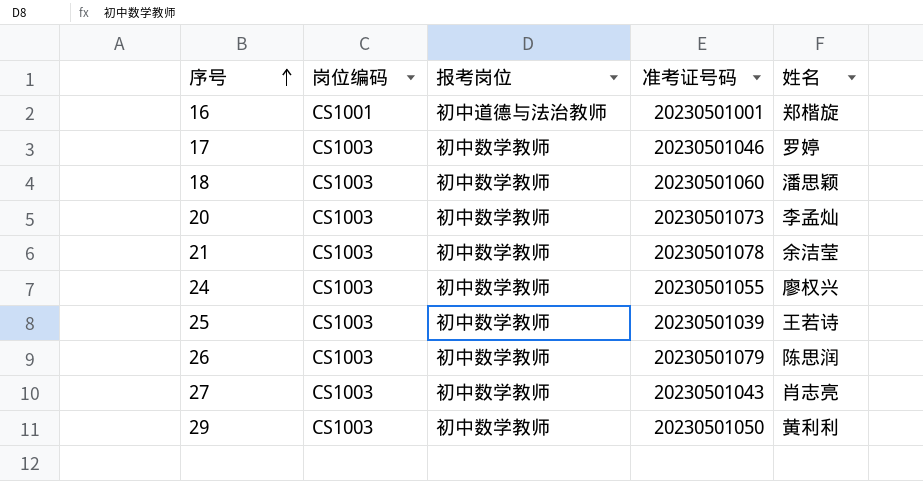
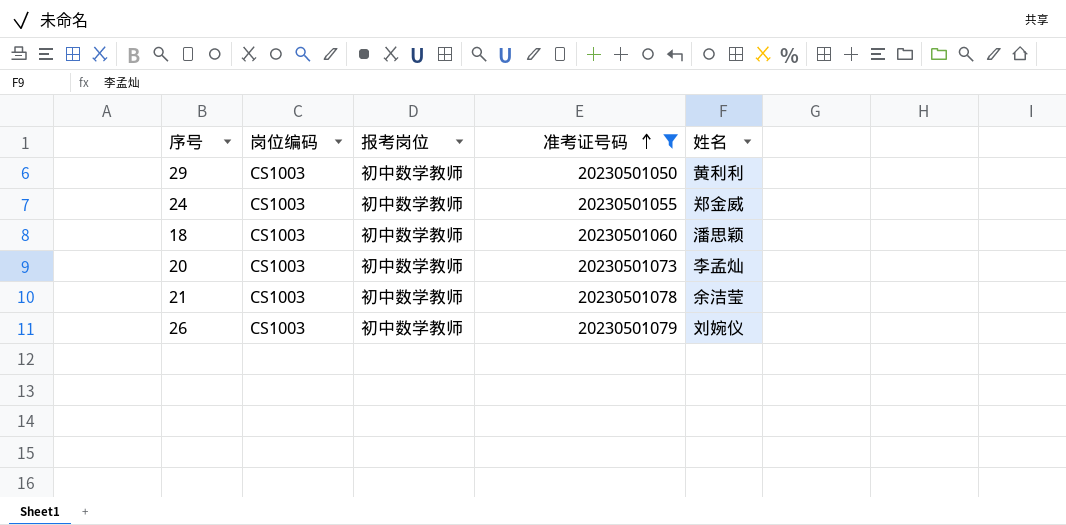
filter: none -> 准考证号码 >= 20230501050
row order: 序号 ascending -> 准考证号码 ascending
24 | 姓名: 廖权兴 -> 郑金威
26 | 姓名: 陈思润 -> 刘婉仪

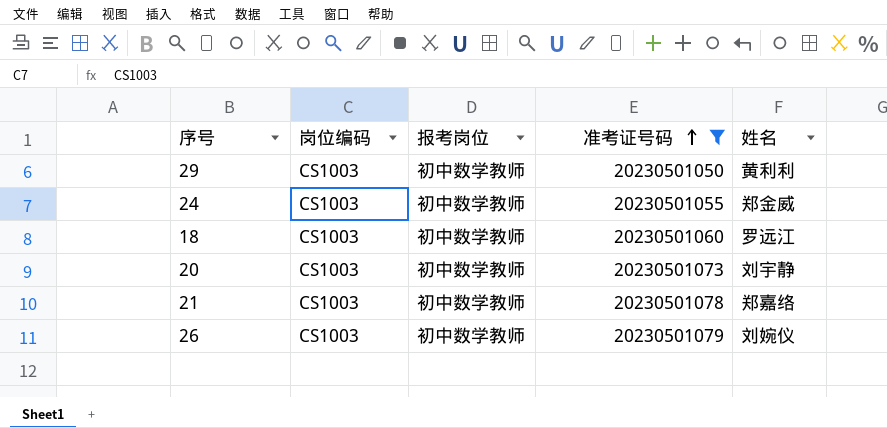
18 | 姓名: 潘思颖 -> 罗远江
20 | 姓名: 李孟灿 -> 刘宇静
21 | 姓名: 余洁莹 -> 郑嘉络

